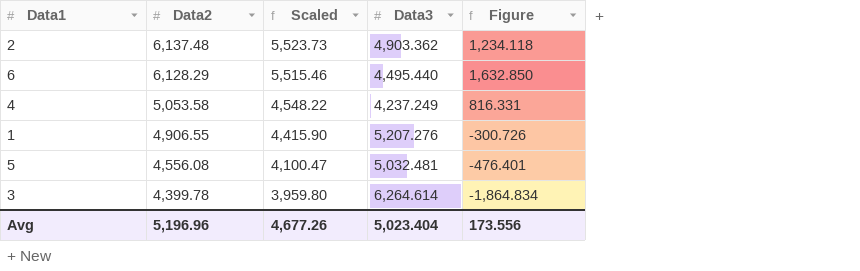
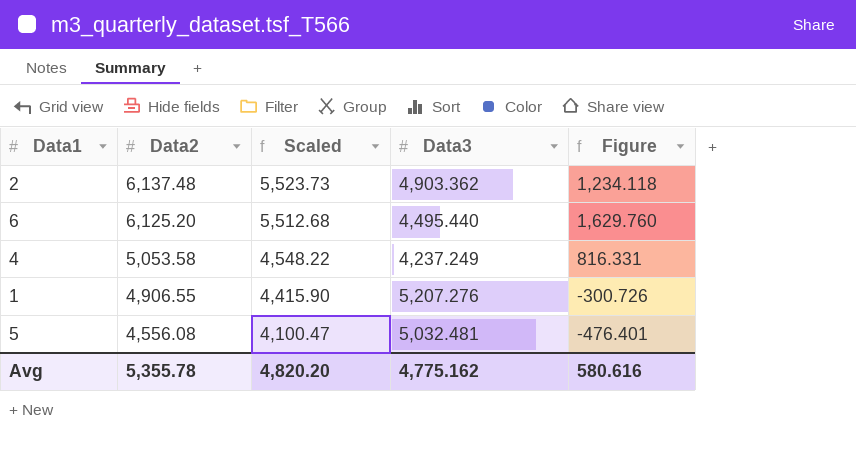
row 3: 4,399.78 | 3,959.80 | 6,264.614 | -1,864.834 -> none
6 | Data2: 6,128.29 -> 6,125.20
6 | Scaled: 5,515.46 -> 5,512.68
6 | Figure: 1,632.850 -> 1,629.760
Avg | Data2: 5,196.96 -> 5,355.78
Avg | Scaled: 4,677.26 -> 4,820.20
Avg | Data3: 5,023.404 -> 4,775.162
Avg | Figure: 173.556 -> 580.616

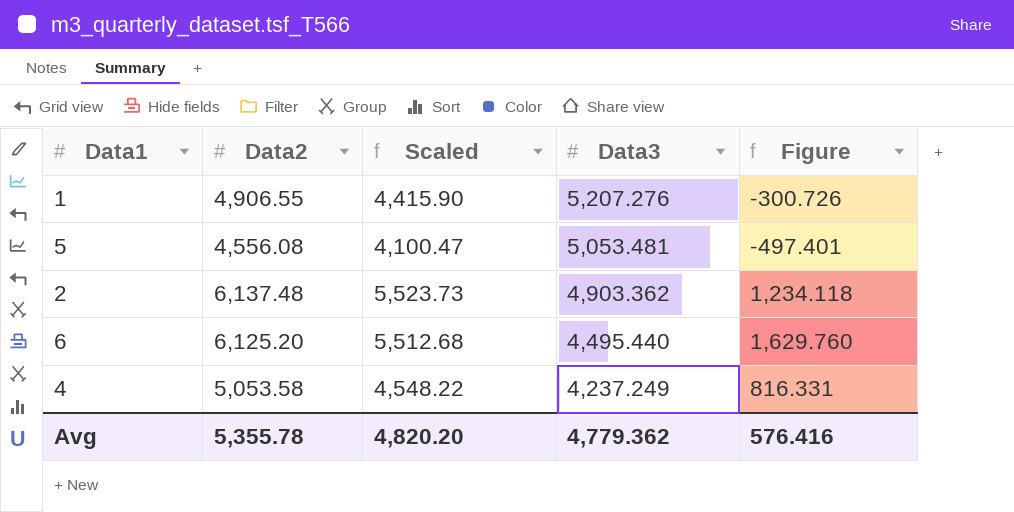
row order: Data2 descending -> Data3 descending
5 | Data3: 5,032.481 -> 5,053.481
5 | Figure: -476.401 -> -497.401
Avg | Data3: 4,775.162 -> 4,779.362
Avg | Figure: 580.616 -> 576.416

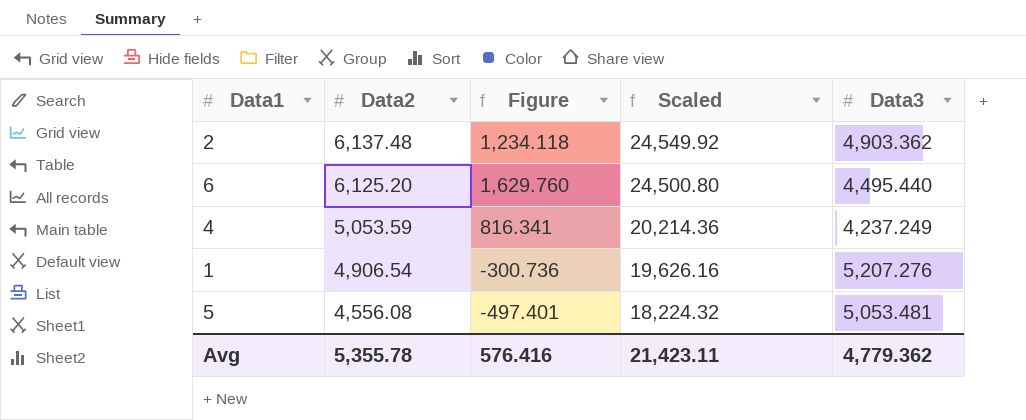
row order: Data3 descending -> Data2 descending
column Figure | position: 5 -> 3
column Scaled | formula: [Data2] * 0.9 -> [Data2] * 4
4 | Data2: 5,053.58 -> 5,053.59
4 | Figure: 816.331 -> 816.341
1 | Data2: 4,906.55 -> 4,906.54
1 | Figure: -300.726 -> -300.736
Avg | Scaled: 4,820.20 -> 21,423.11

